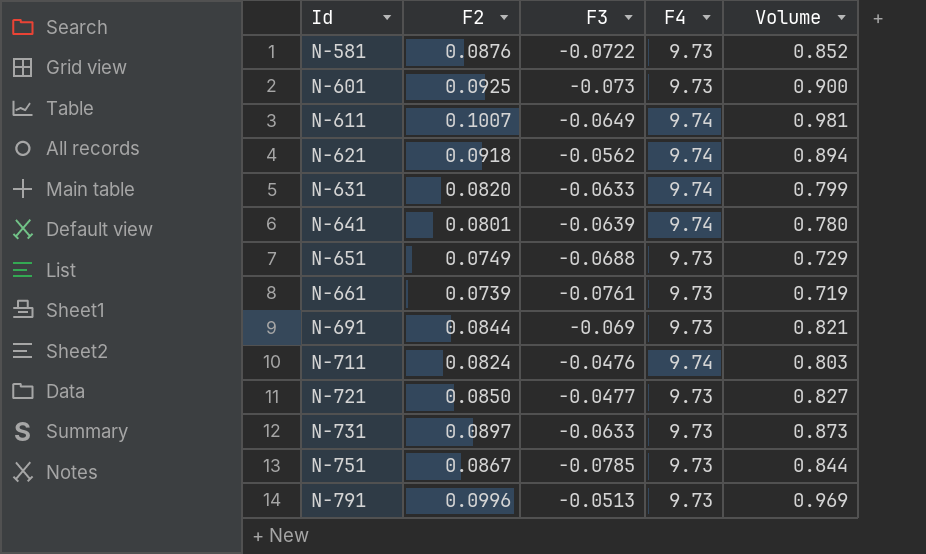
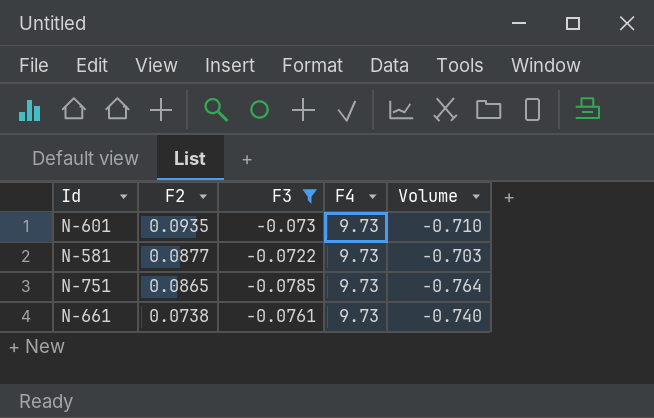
filter: none -> F3 <= -0.0722
row order: Id ascending -> F2 descending
column Volume | formula: [F2] * [F4] -> [F3] * [F4]
N-601 | F2: 0.0925 -> 0.0935
N-581 | F2: 0.0876 -> 0.0877
N-751 | F2: 0.0867 -> 0.0865
N-661 | F2: 0.0739 -> 0.0738

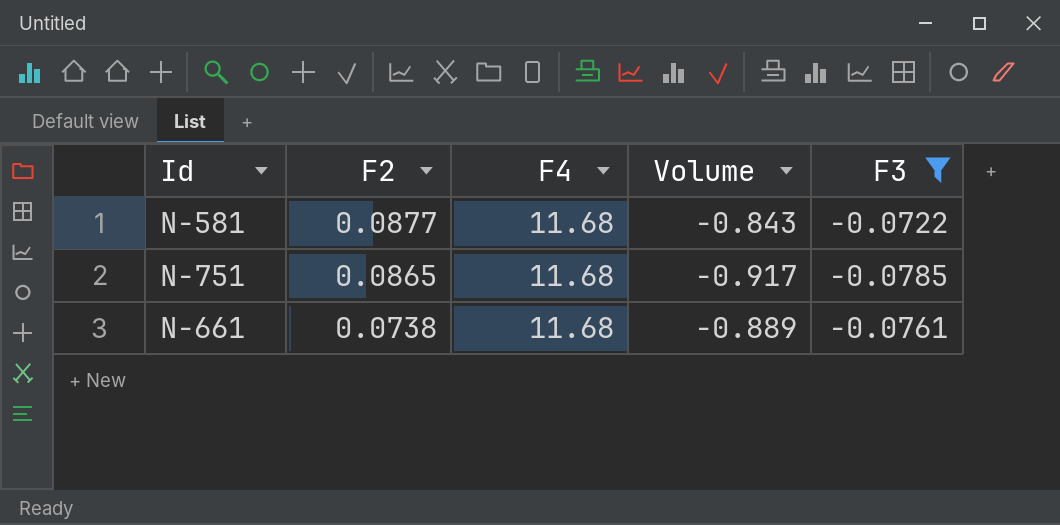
column F3 | position: 3 -> 5
row N-601: 0.0935 | -0.073 | 9.73 | -0.710 -> none
N-581 | F4: 9.73 -> 11.68
N-581 | Volume: -0.703 -> -0.843
N-751 | F4: 9.73 -> 11.68
N-751 | Volume: -0.764 -> -0.917
N-661 | F4: 9.73 -> 11.68
N-661 | Volume: -0.740 -> -0.889

